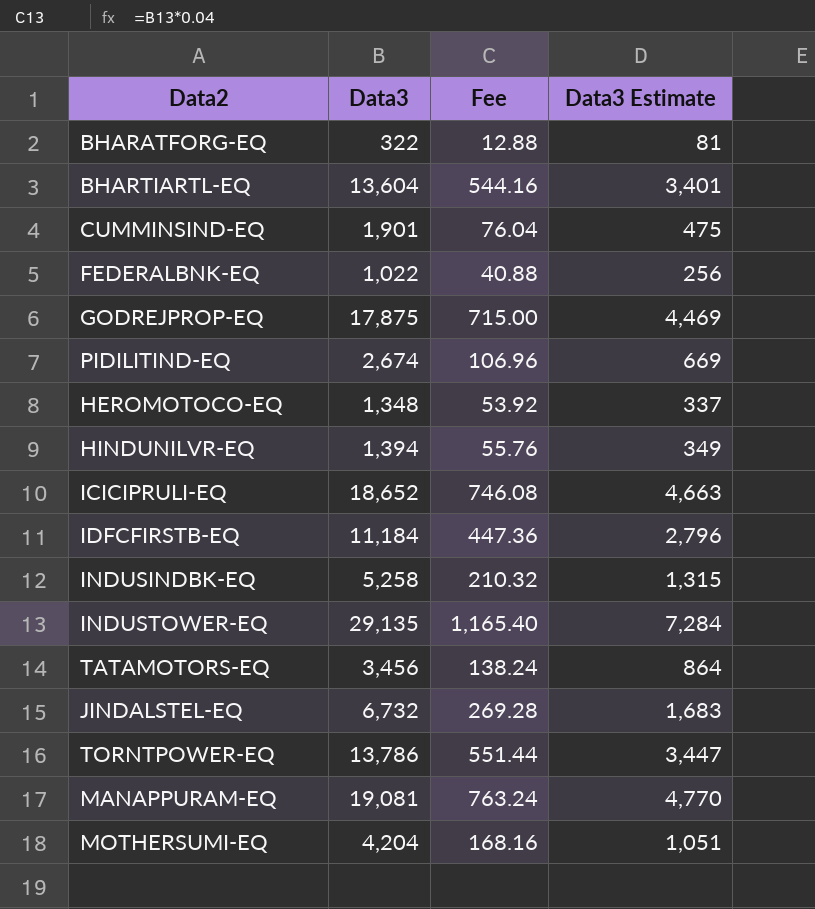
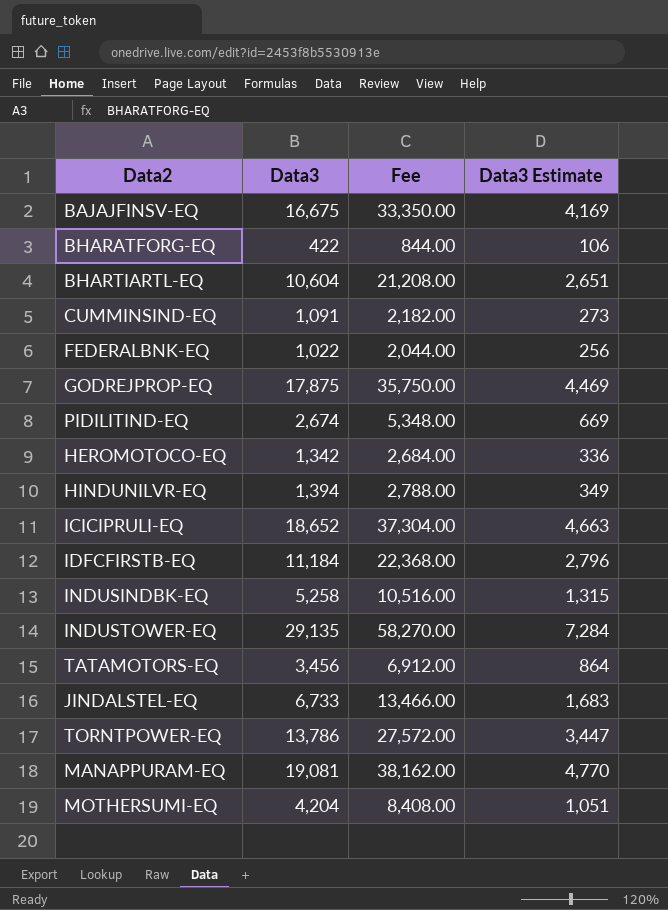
column Fee | formula: [Data3] * 0.04 -> [Data3] * 2
row BAJAJFINSV-EQ: none -> 16,675 | 33,350.00 | 4,169
BHARATFORG-EQ | Data3: 322 -> 422
BHARATFORG-EQ | Data3 Estimate: 81 -> 106
BHARTIARTL-EQ | Data3: 13,604 -> 10,604
BHARTIARTL-EQ | Data3 Estimate: 3,401 -> 2,651
CUMMINSIND-EQ | Data3: 1,901 -> 1,091
CUMMINSIND-EQ | Data3 Estimate: 475 -> 273
HEROMOTOCO-EQ | Data3: 1,348 -> 1,342
HEROMOTOCO-EQ | Data3 Estimate: 337 -> 336
JINDALSTEL-EQ | Data3: 6,732 -> 6,733

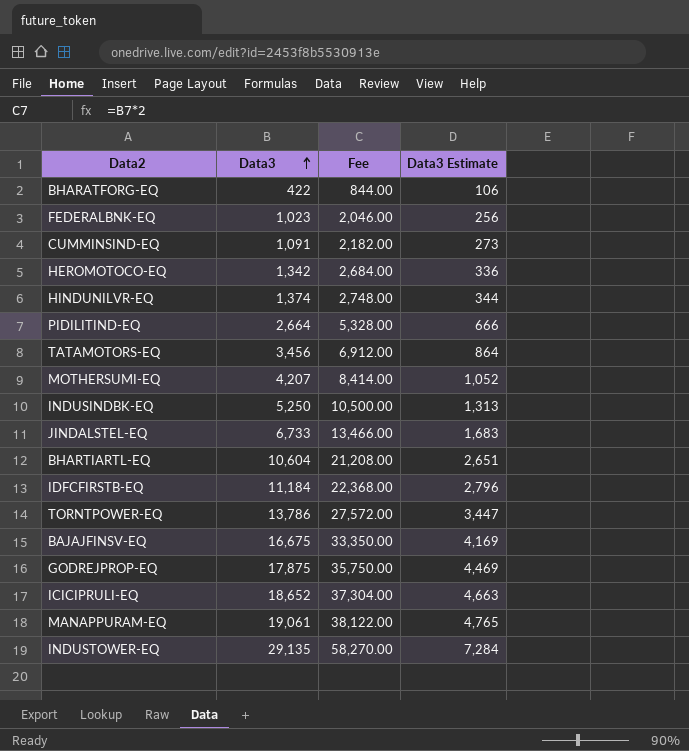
row order: none -> Data3 ascending
FEDERALBNK-EQ | Data3: 1,022 -> 1,023
FEDERALBNK-EQ | Fee: 2,044.00 -> 2,046.00
HINDUNILVR-EQ | Data3: 1,394 -> 1,374
HINDUNILVR-EQ | Fee: 2,788.00 -> 2,748.00
HINDUNILVR-EQ | Data3 Estimate: 349 -> 344
PIDILITIND-EQ | Data3: 2,674 -> 2,664
PIDILITIND-EQ | Fee: 5,348.00 -> 5,328.00
PIDILITIND-EQ | Data3 Estimate: 669 -> 666
MOTHERSUMI-EQ | Data3: 4,204 -> 4,207
MOTHERSUMI-EQ | Fee: 8,408.00 -> 8,414.00
MOTHERSUMI-EQ | Data3 Estimate: 1,051 -> 1,052
INDUSINDBK-EQ | Data3: 5,258 -> 5,250
INDUSINDBK-EQ | Fee: 10,516.00 -> 10,500.00
INDUSINDBK-EQ | Data3 Estimate: 1,315 -> 1,313
MANAPPURAM-EQ | Data3: 19,081 -> 19,061
MANAPPURAM-EQ | Fee: 38,162.00 -> 38,122.00
MANAPPURAM-EQ | Data3 Estimate: 4,770 -> 4,765

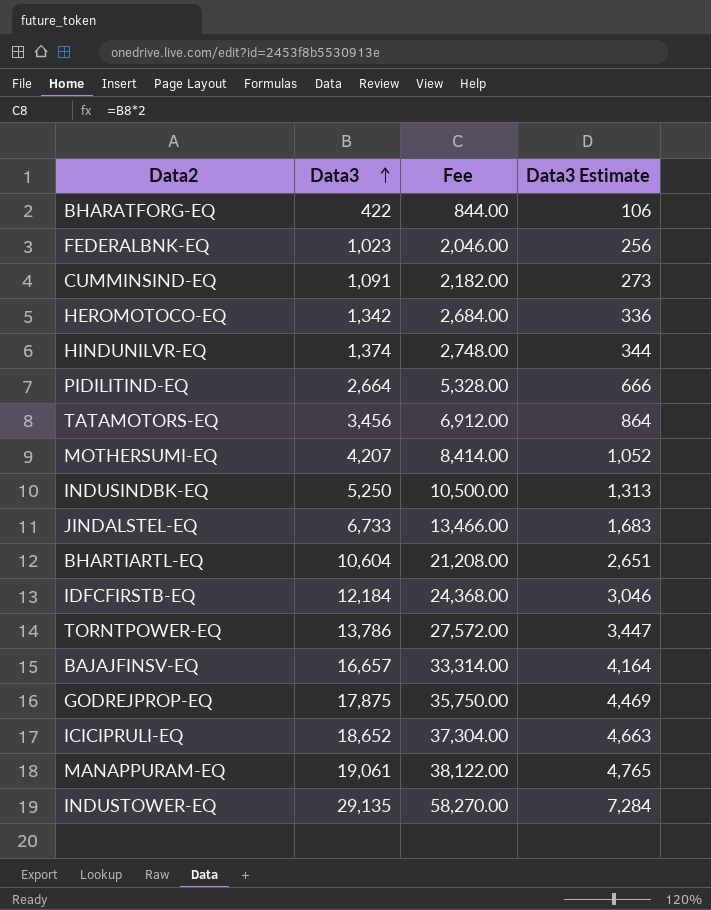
IDFCFIRSTB-EQ | Data3: 11,184 -> 12,184
IDFCFIRSTB-EQ | Fee: 22,368.00 -> 24,368.00
IDFCFIRSTB-EQ | Data3 Estimate: 2,796 -> 3,046
BAJAJFINSV-EQ | Data3: 16,675 -> 16,657
BAJAJFINSV-EQ | Fee: 33,350.00 -> 33,314.00
BAJAJFINSV-EQ | Data3 Estimate: 4,169 -> 4,164

